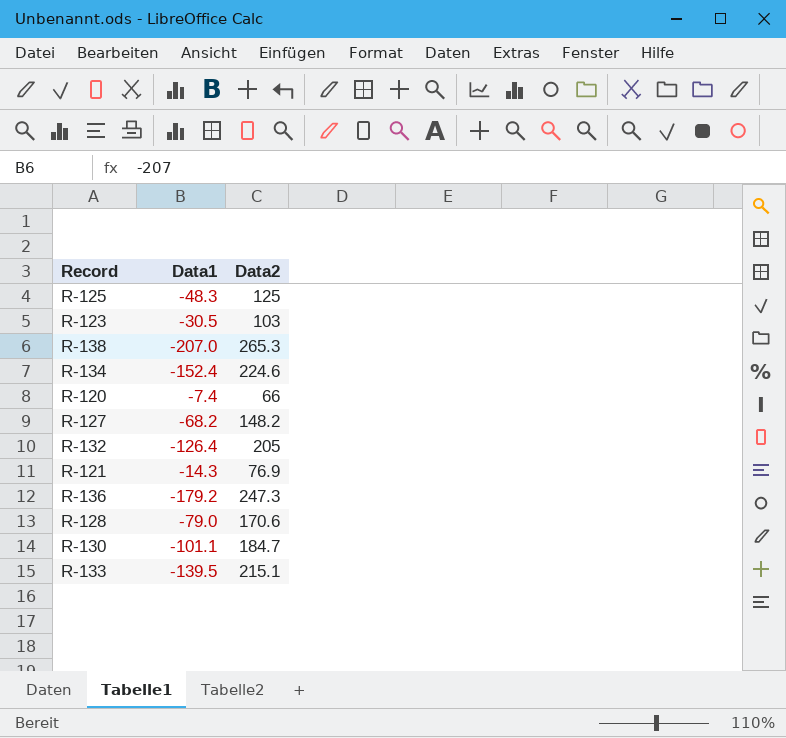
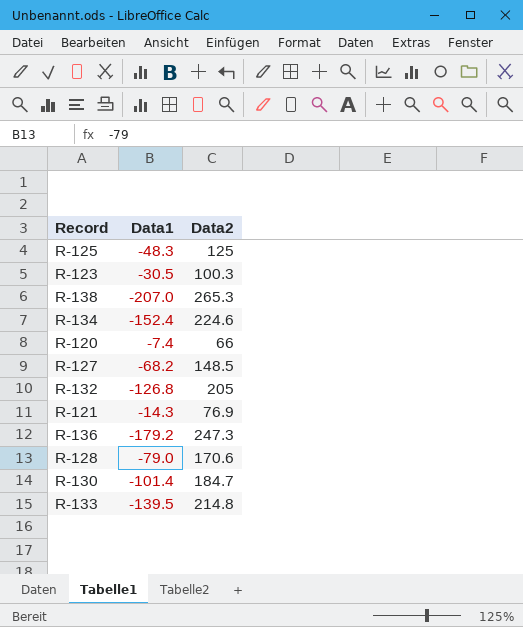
R-123 | Data2: 103 -> 100.3
R-127 | Data2: 148.2 -> 148.5
R-132 | Data1: -126.4 -> -126.8
R-130 | Data1: -101.1 -> -101.4
R-133 | Data2: 215.1 -> 214.8

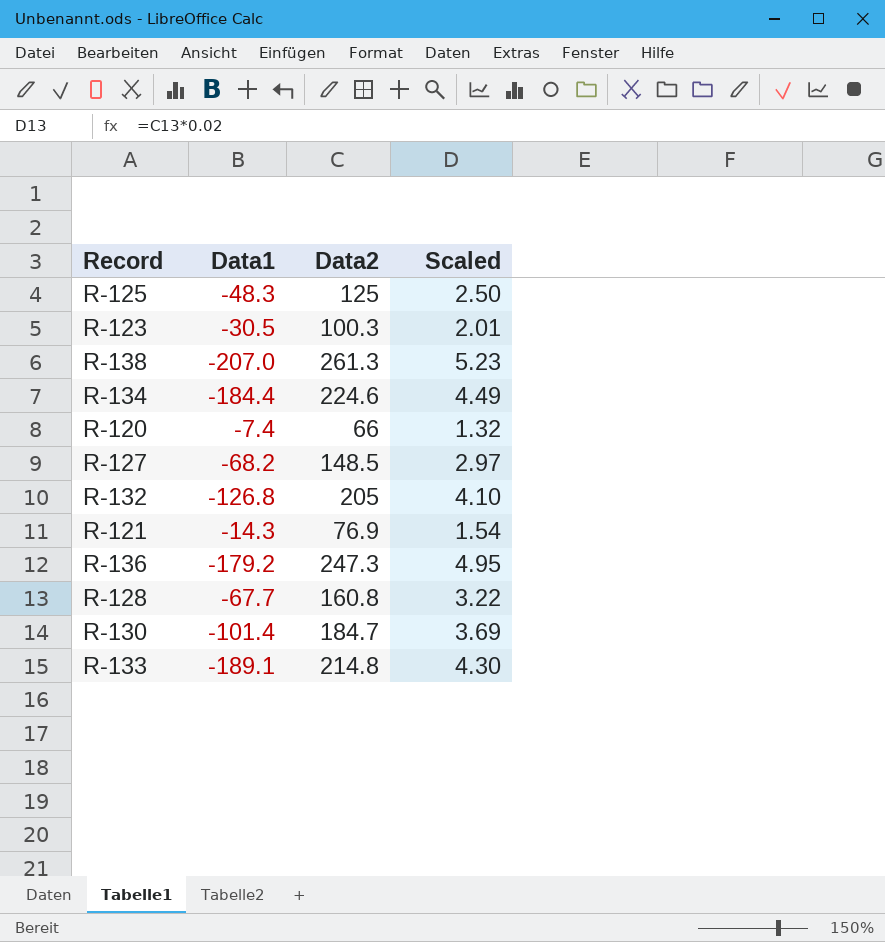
column Scaled | formula: none -> [Data2] * 0.02
R-138 | Data2: 265.3 -> 261.3
R-134 | Data1: -152.4 -> -184.4
R-128 | Data1: -79.0 -> -67.7
R-128 | Data2: 170.6 -> 160.8
R-133 | Data1: -139.5 -> -189.1

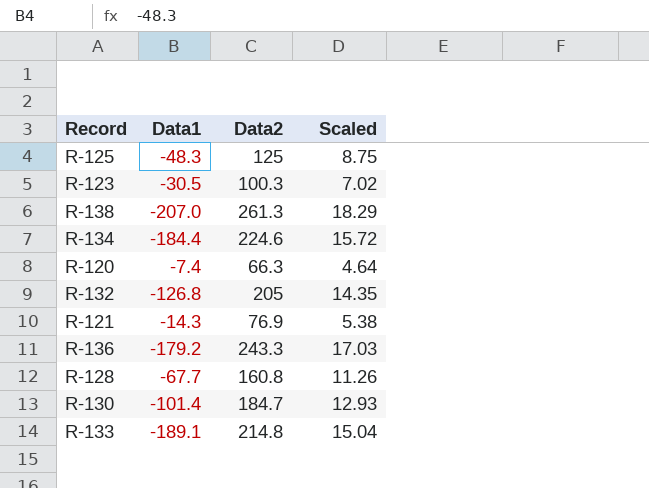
column Scaled | formula: [Data2] * 0.02 -> [Data2] * 0.07
row R-127: -68.2 | 148.5 | 2.97 -> none
R-120 | Data2: 66 -> 66.3
R-136 | Data2: 247.3 -> 243.3

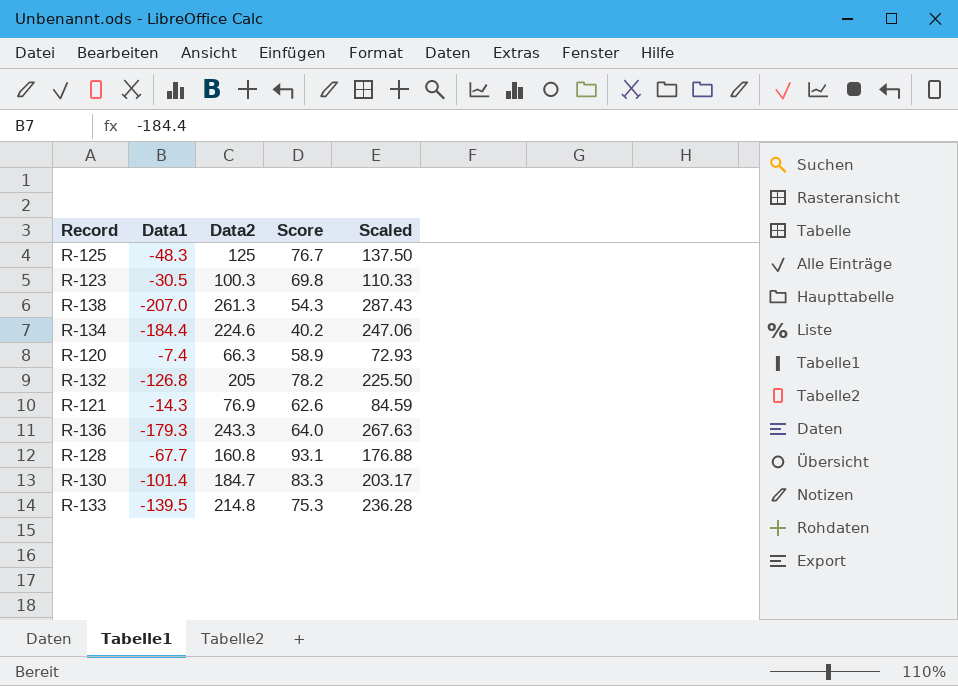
column Score | formula: none -> [Data1] + [Data2]
column Scaled | formula: [Data2] * 0.07 -> [Data2] * 1.1
R-136 | Data1: -179.2 -> -179.3
R-133 | Data1: -189.1 -> -139.5

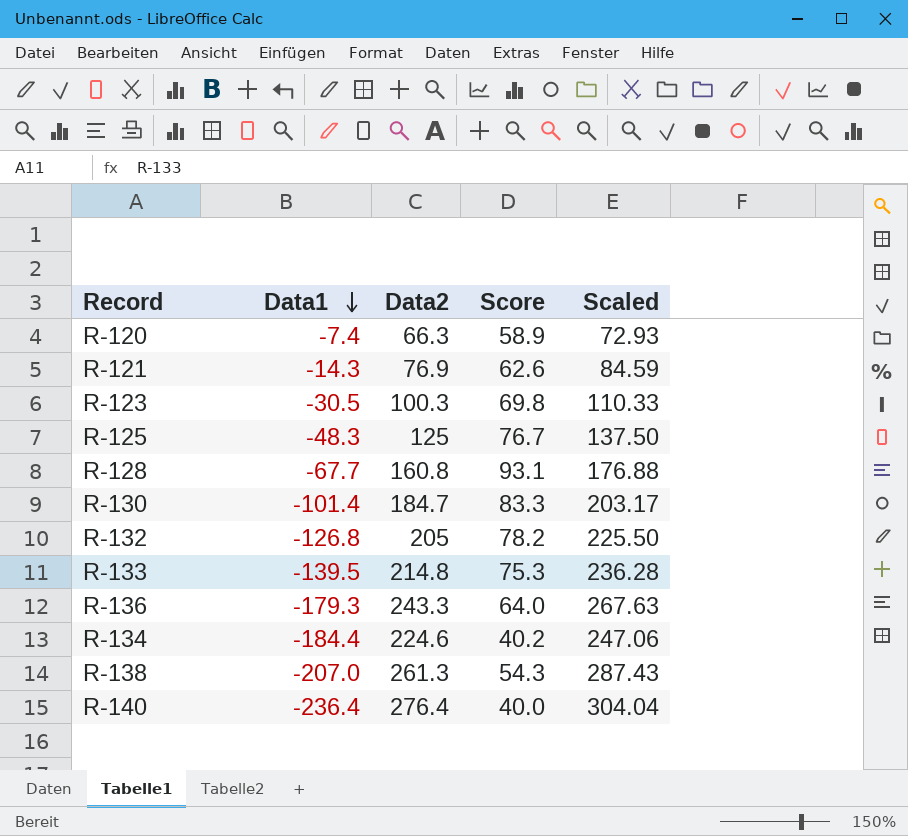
row order: none -> Data1 descending
row R-140: none -> -236.4 | 276.4 | 40.0 | 304.04

